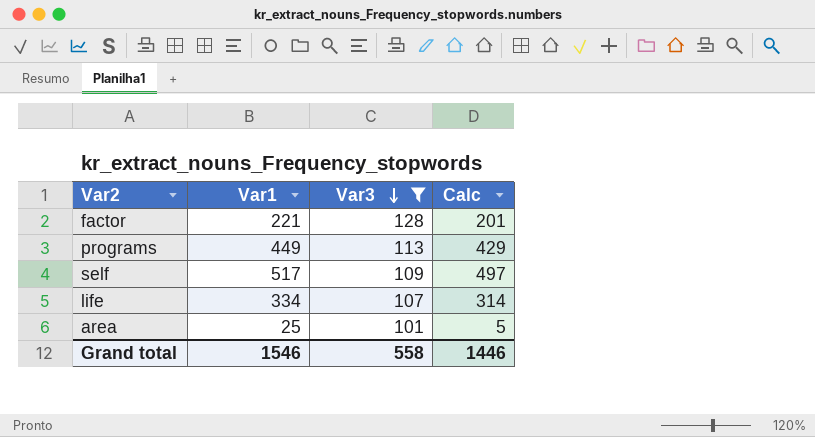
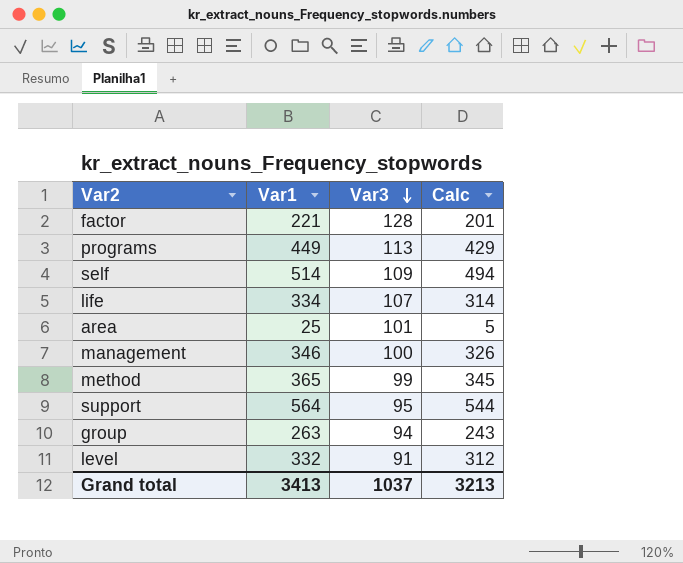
filter: Var3 >= 101 -> none
self | Var1: 517 -> 514
self | Calc: 497 -> 494
Grand total | Var1: 1546 -> 3413
Grand total | Var3: 558 -> 1037
Grand total | Calc: 1446 -> 3213

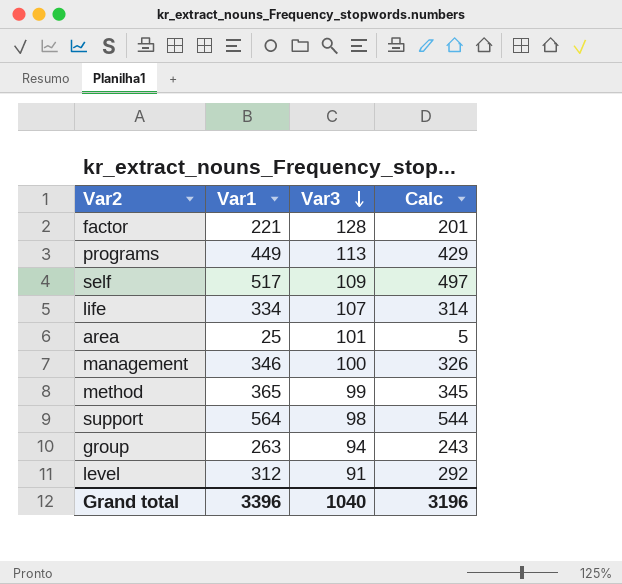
self | Var1: 514 -> 517
self | Calc: 494 -> 497
support | Var3: 95 -> 98
level | Var1: 332 -> 312
level | Calc: 312 -> 292
Grand total | Var1: 3413 -> 3396
Grand total | Var3: 1037 -> 1040
Grand total | Calc: 3213 -> 3196

